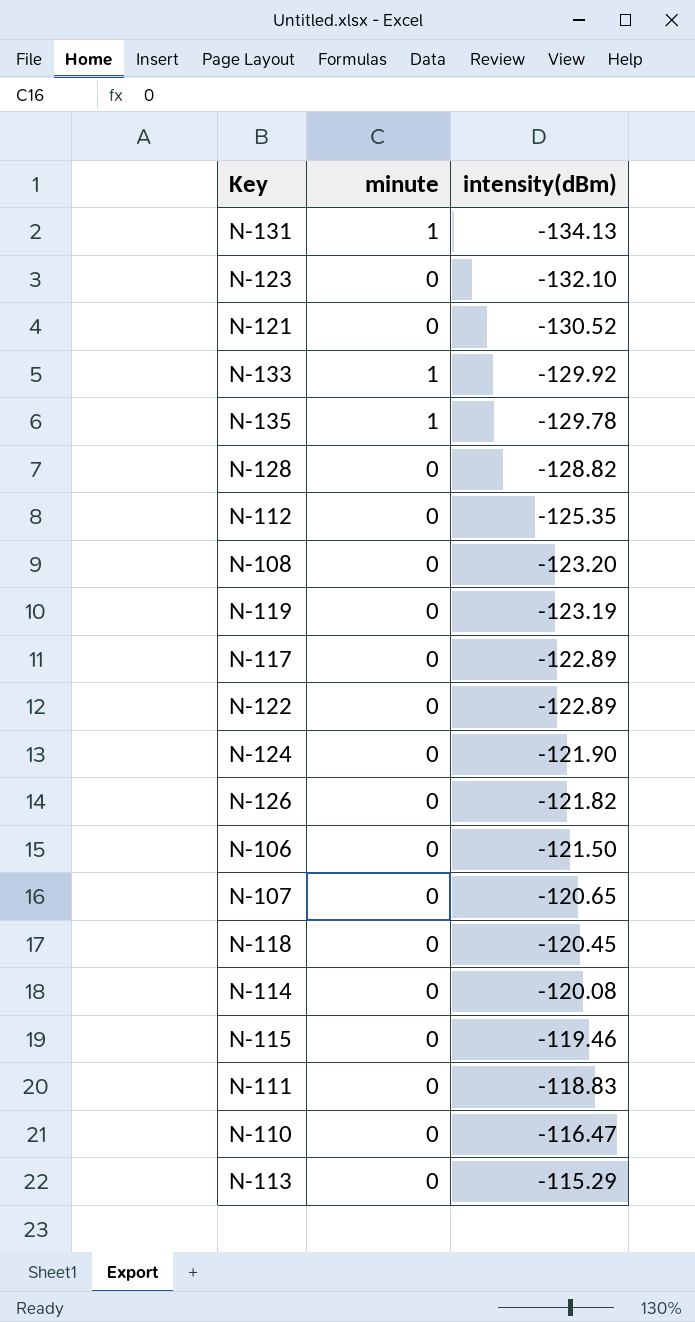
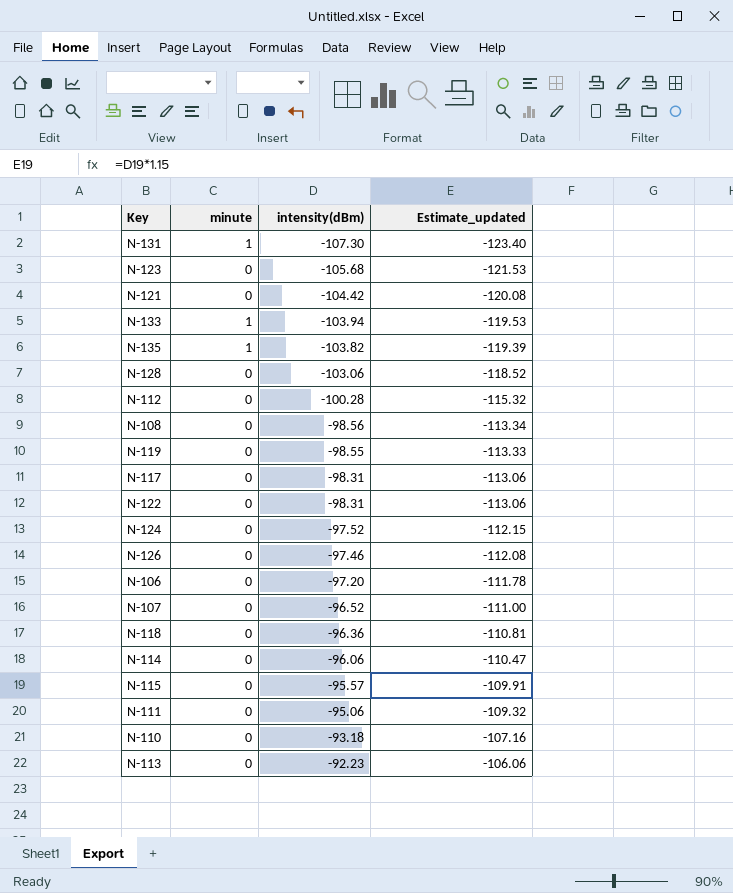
column Estimate_updated | formula: none -> [intensity(dBm)] * 1.15
N-131 | intensity(dBm): -134.13 -> -107.30
N-123 | intensity(dBm): -132.10 -> -105.68
N-121 | intensity(dBm): -130.52 -> -104.42
N-133 | intensity(dBm): -129.92 -> -103.94
N-135 | intensity(dBm): -129.78 -> -103.82
N-128 | intensity(dBm): -128.82 -> -103.06
N-112 | intensity(dBm): -125.35 -> -100.28
N-108 | intensity(dBm): -123.20 -> -98.56
N-119 | intensity(dBm): -123.19 -> -98.55
N-117 | intensity(dBm): -122.89 -> -98.31
N-122 | intensity(dBm): -122.89 -> -98.31
N-124 | intensity(dBm): -121.90 -> -97.52
N-126 | intensity(dBm): -121.82 -> -97.46
N-106 | intensity(dBm): -121.50 -> -97.20
N-107 | intensity(dBm): -120.65 -> -96.52
N-118 | intensity(dBm): -120.45 -> -96.36
N-114 | intensity(dBm): -120.08 -> -96.06
N-115 | intensity(dBm): -119.46 -> -95.57
N-111 | intensity(dBm): -118.83 -> -95.06
N-110 | intensity(dBm): -116.47 -> -93.18
N-113 | intensity(dBm): -115.29 -> -92.23

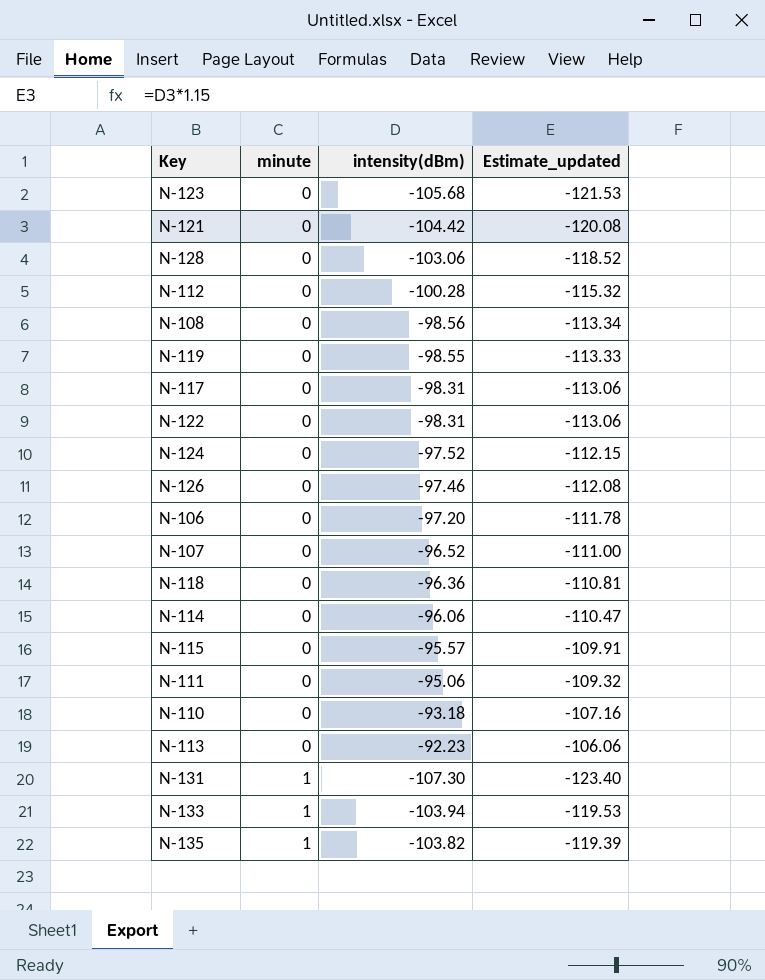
row order: intensity(dBm) ascending -> minute ascending

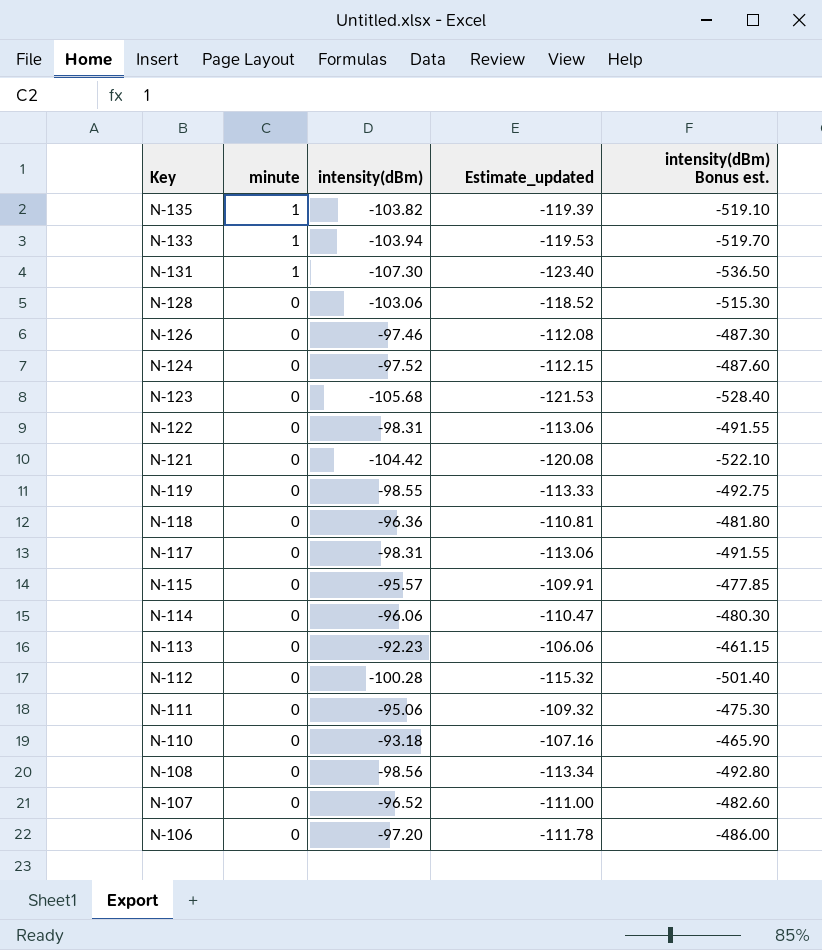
row order: minute ascending -> Key descending
column intensity(dBm) Bonus est. | formula: none -> [intensity(dBm)] * 5

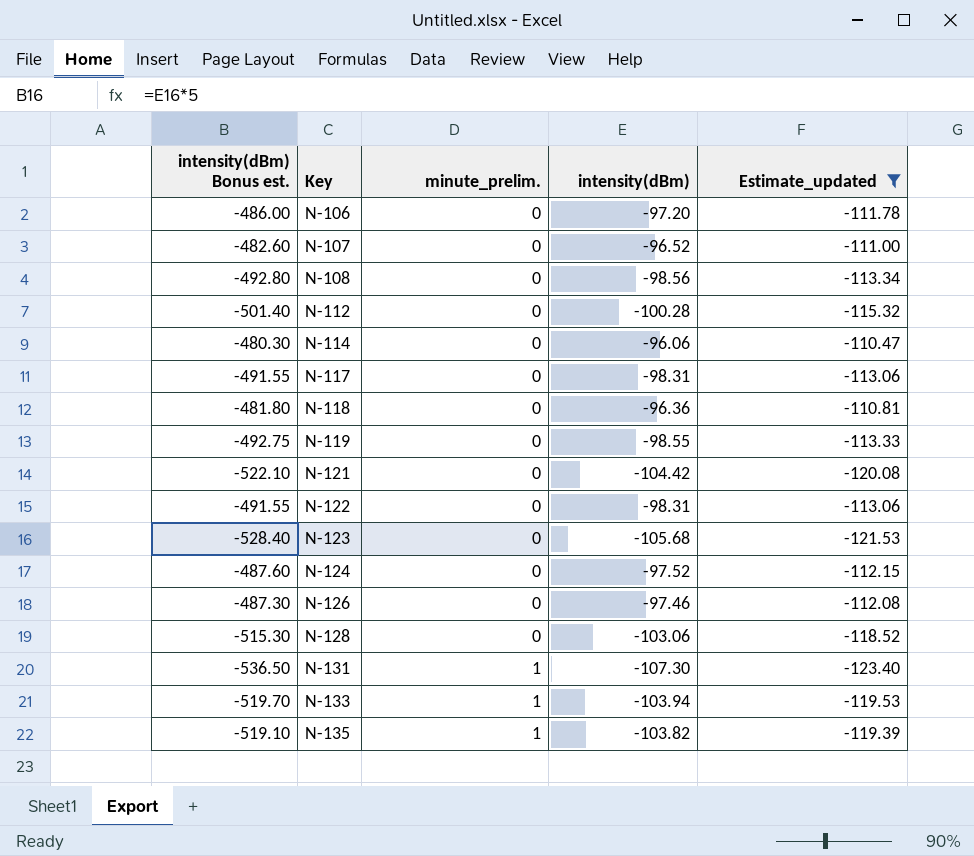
filter: none -> Estimate_updated <= -110.47
row order: Key descending -> Key ascending
column intensity(dBm) Bonus est. | position: 5 -> 1
column name: minute -> minute_prelim.

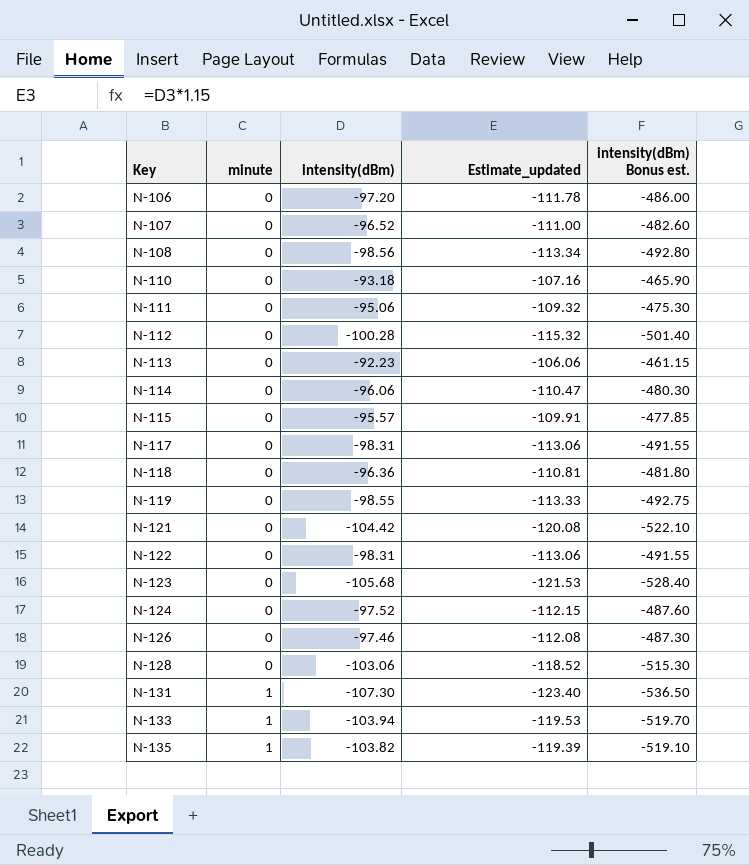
filter: Estimate_updated <= -110.47 -> none
column name: minute_prelim. -> minute
column intensity(dBm) Bonus est. | position: 1 -> 5

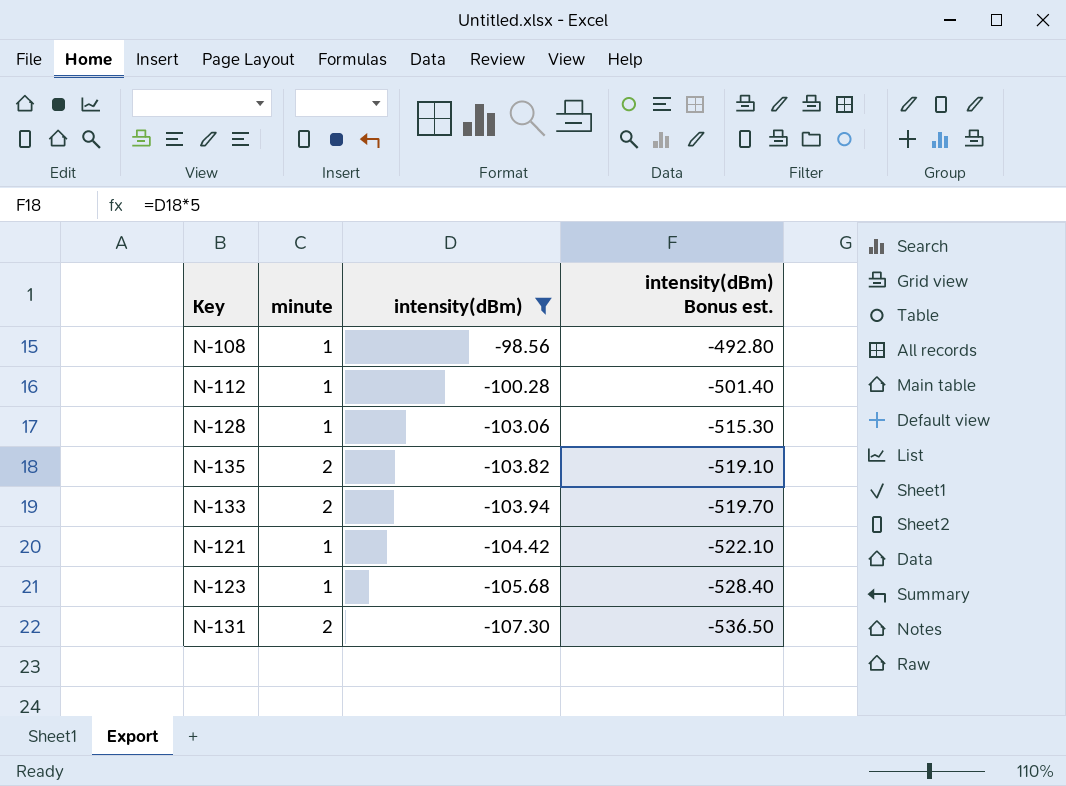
filter: none -> intensity(dBm) <= -98.56
row order: Key ascending -> intensity(dBm) descending
column Estimate_updated | formula: [intensity(dBm)] * 1.15 -> none
N-108 | minute: 0 -> 1
N-112 | minute: 0 -> 1
N-128 | minute: 0 -> 1
N-135 | minute: 1 -> 2
N-133 | minute: 1 -> 2
N-121 | minute: 0 -> 1
N-123 | minute: 0 -> 1
N-131 | minute: 1 -> 2

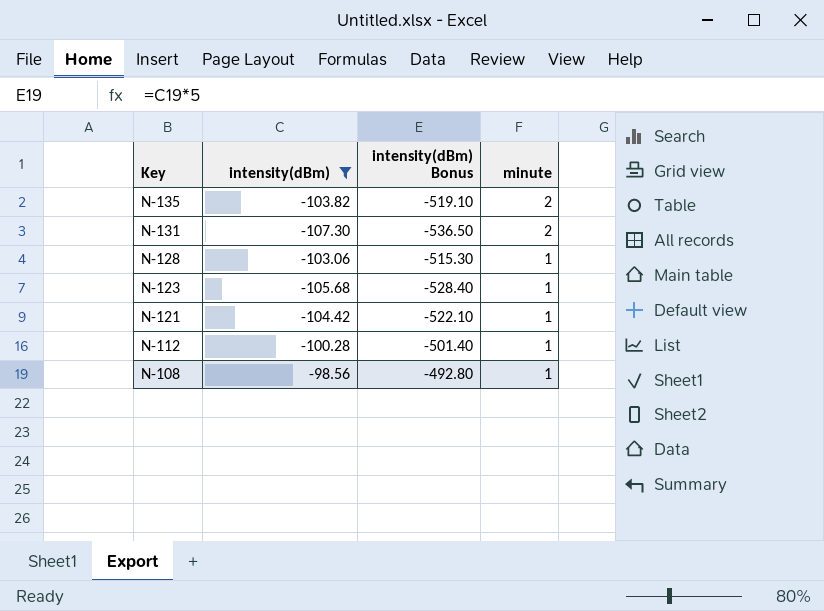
row order: intensity(dBm) descending -> Key descending
column name: intensity(dBm) Bonus est. -> intensity(dBm) Bonus
column minute | position: 2 -> 4
row N-133: 2 | -103.94 | -519.70 -> none

